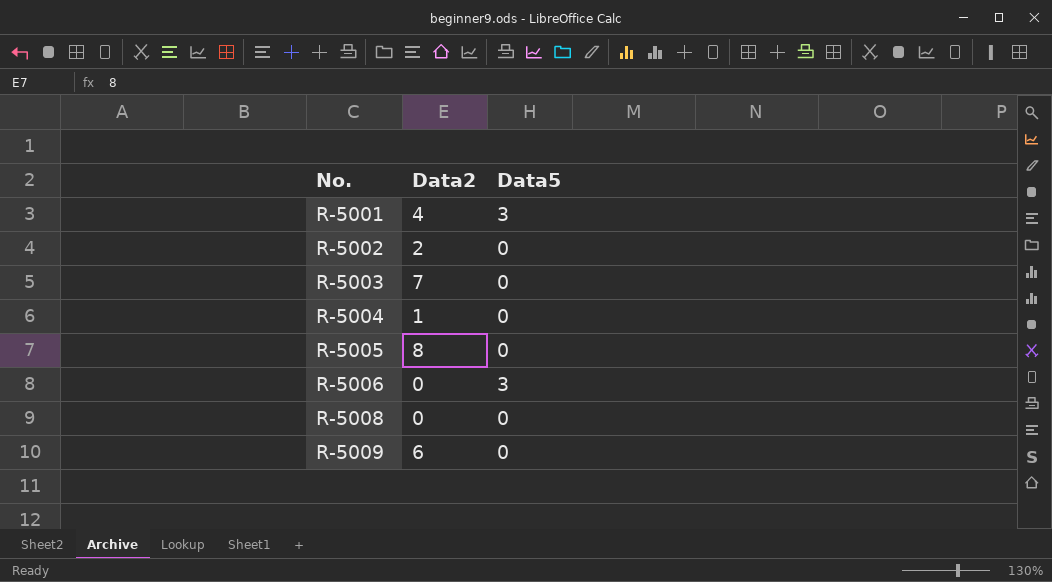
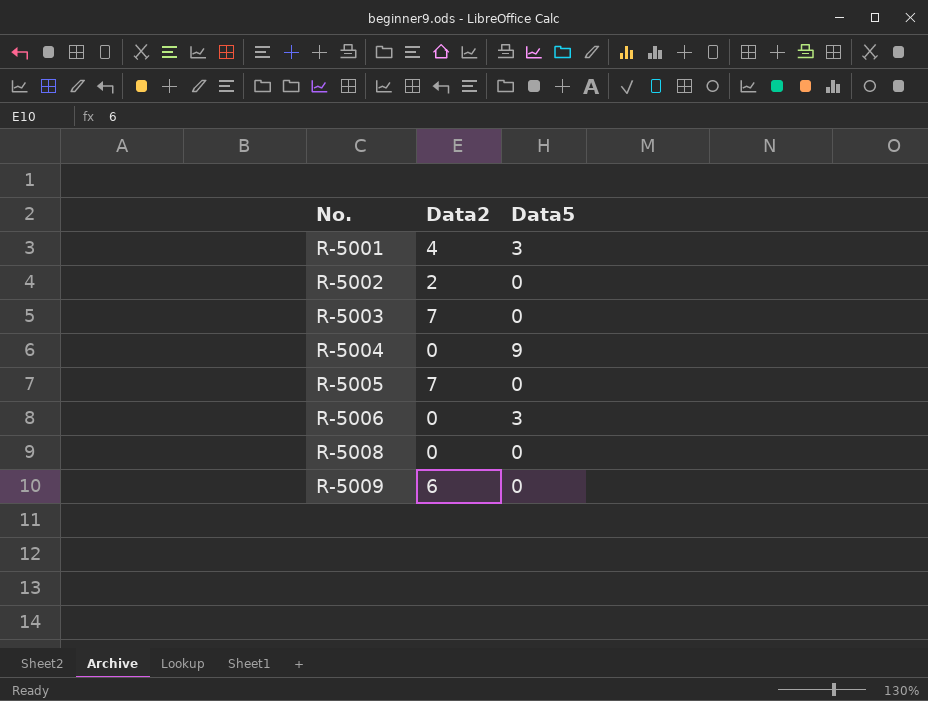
R-5004 | Data2: 1 -> 0
R-5004 | Data5: 0 -> 9
R-5005 | Data2: 8 -> 7

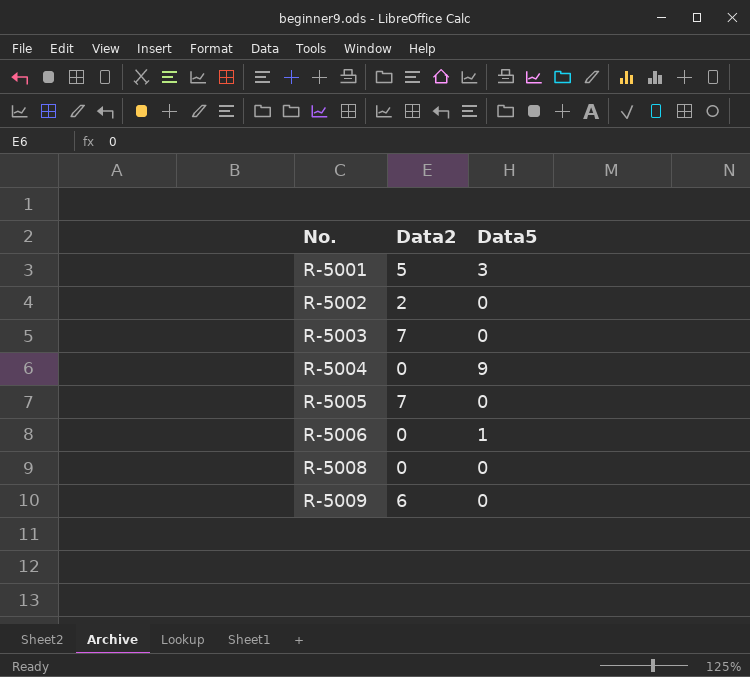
R-5001 | Data2: 4 -> 5
R-5006 | Data5: 3 -> 1

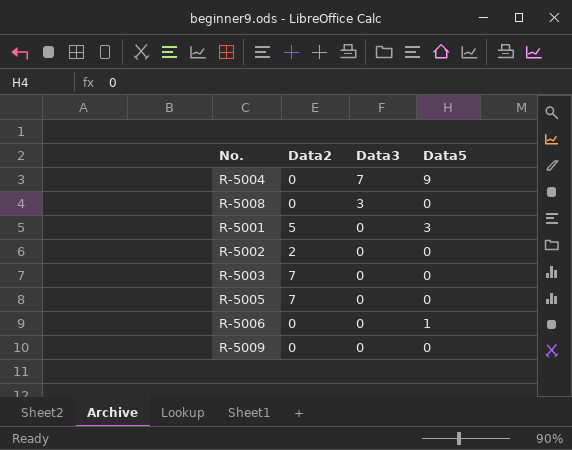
row order: No. ascending -> Data3 descending
column Data3 | position: none -> 3
R-5009 | Data2: 6 -> 0

